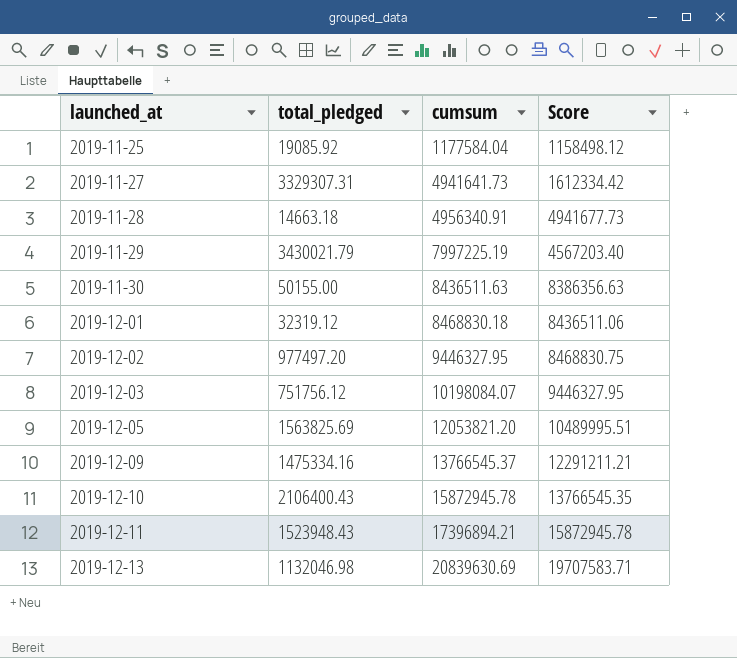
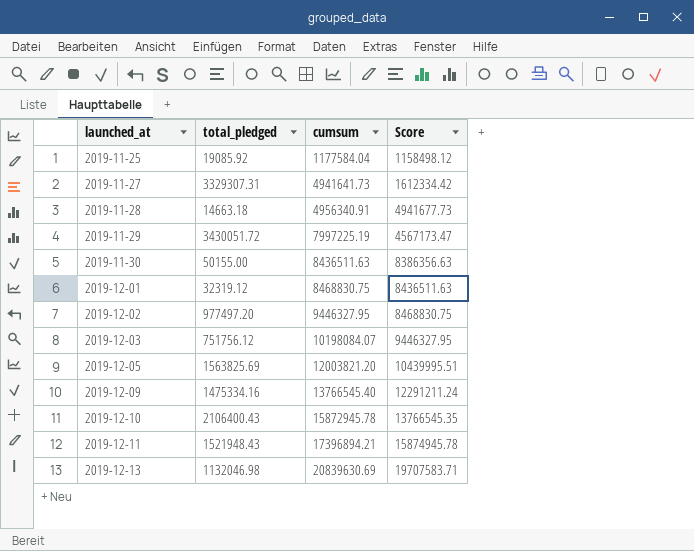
2019-11-29 | total_pledged: 3430021.79 -> 3430051.72
2019-11-29 | Score: 4567203.40 -> 4567173.47
2019-12-01 | cumsum: 8468830.18 -> 8468830.75
2019-12-01 | Score: 8436511.06 -> 8436511.63
2019-12-05 | cumsum: 12053821.20 -> 12003821.20
2019-12-05 | Score: 10489995.51 -> 10439995.51
2019-12-09 | cumsum: 13766545.37 -> 13766545.40
2019-12-09 | Score: 12291211.21 -> 12291211.24
2019-12-11 | total_pledged: 1523948.43 -> 1521948.43
2019-12-11 | Score: 15872945.78 -> 15874945.78

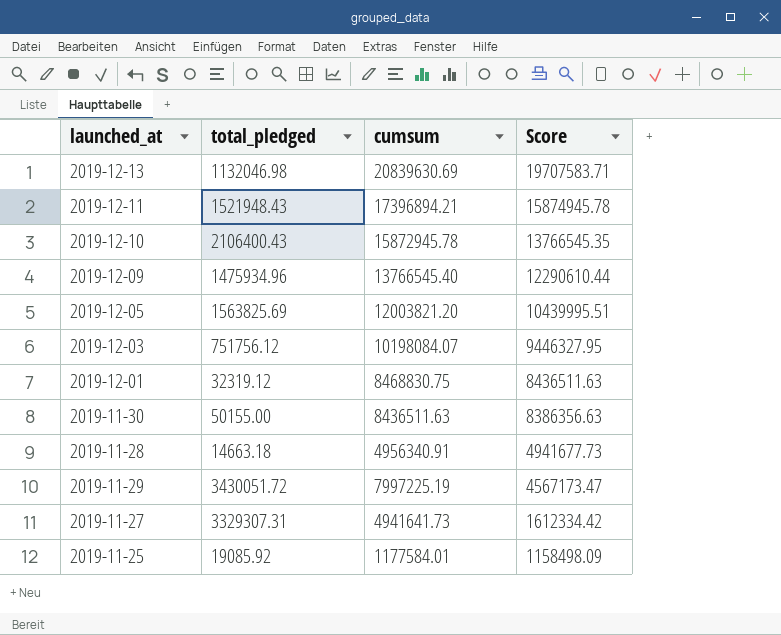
row order: launched_at ascending -> Score descending
row 2019-12-02: 977497.20 | 9446327.95 | 8468830.75 -> none
2019-12-09 | total_pledged: 1475334.16 -> 1475934.96
2019-12-09 | Score: 12291211.24 -> 12290610.44
2019-11-25 | cumsum: 1177584.04 -> 1177584.01
2019-11-25 | Score: 1158498.12 -> 1158498.09

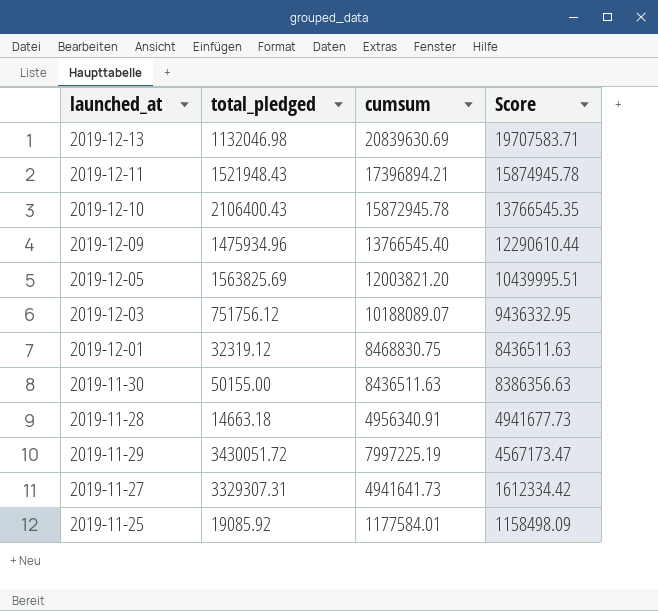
2019-12-03 | cumsum: 10198084.07 -> 10188089.07
2019-12-03 | Score: 9446327.95 -> 9436332.95

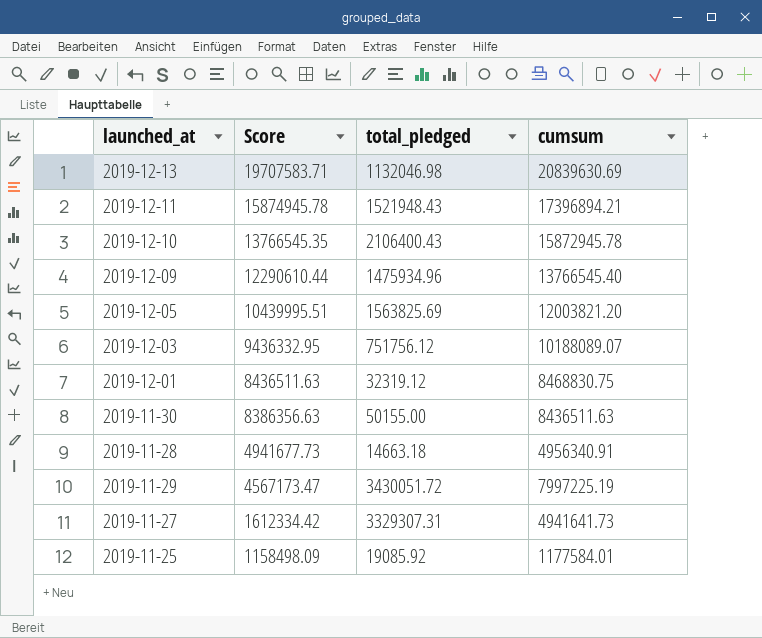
column Score | position: 4 -> 2

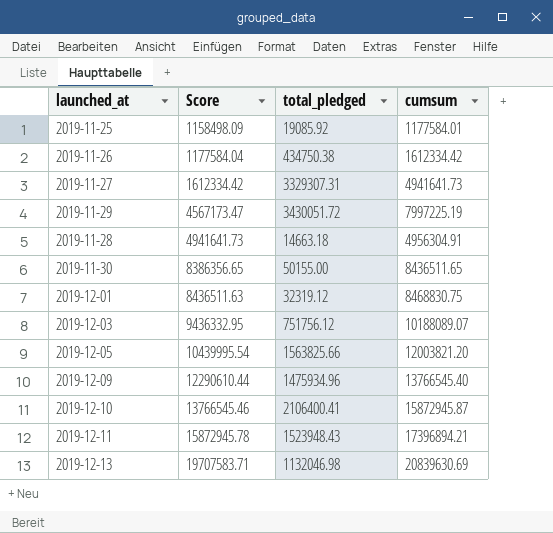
row order: Score descending -> Score ascending
row 2019-11-26: none -> 1177584.04 | 434750.38 | 1612334.42
2019-11-28 | Score: 4941677.73 -> 4941641.73
2019-11-28 | cumsum: 4956340.91 -> 4956304.91
2019-11-30 | Score: 8386356.63 -> 8386356.65
2019-11-30 | cumsum: 8436511.63 -> 8436511.65
2019-12-05 | Score: 10439995.51 -> 10439995.54
2019-12-05 | total_pledged: 1563825.69 -> 1563825.66
2019-12-10 | Score: 13766545.35 -> 13766545.46
2019-12-10 | total_pledged: 2106400.43 -> 2106400.41
2019-12-10 | cumsum: 15872945.78 -> 15872945.87
2019-12-11 | Score: 15874945.78 -> 15872945.78
2019-12-11 | total_pledged: 1521948.43 -> 1523948.43

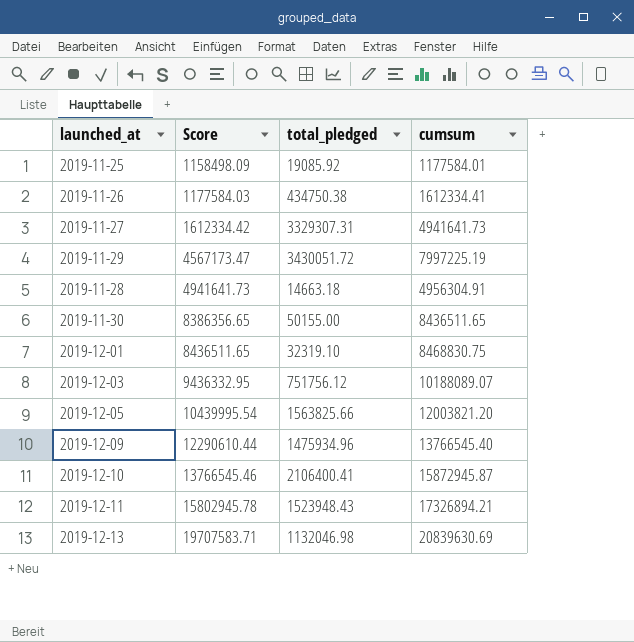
2019-11-26 | Score: 1177584.04 -> 1177584.03
2019-11-26 | cumsum: 1612334.42 -> 1612334.41
2019-12-01 | Score: 8436511.63 -> 8436511.65
2019-12-01 | total_pledged: 32319.12 -> 32319.10
2019-12-11 | Score: 15872945.78 -> 15802945.78
2019-12-11 | cumsum: 17396894.21 -> 17326894.21

